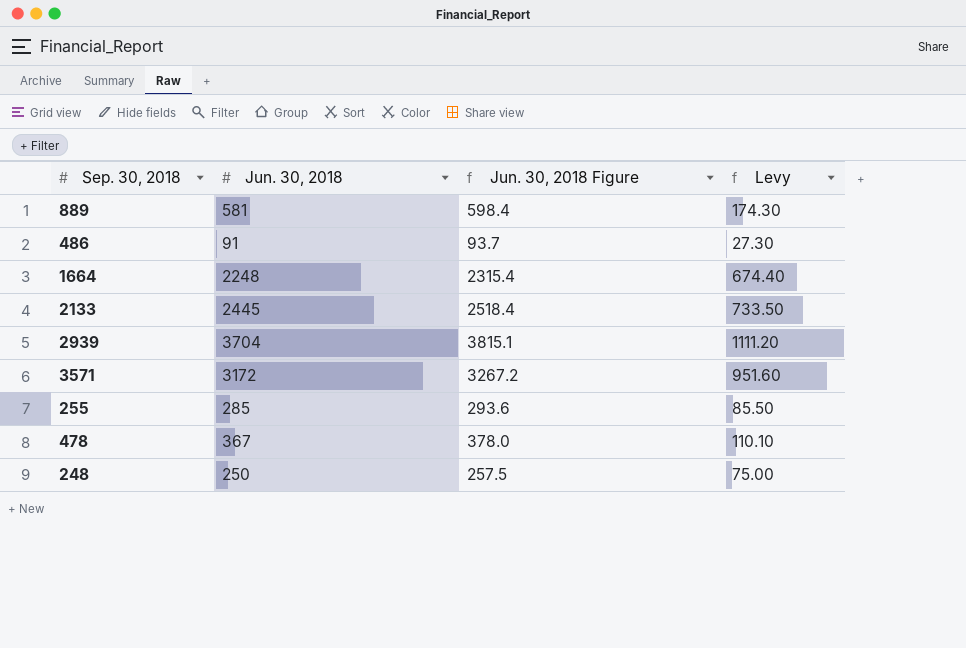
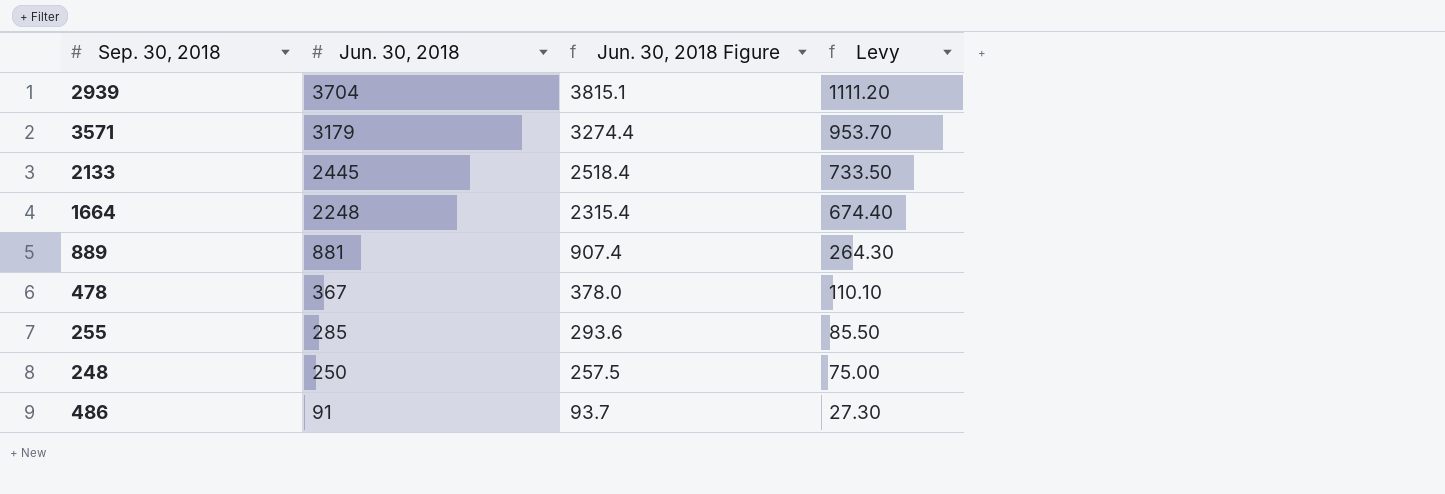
row order: none -> Jun. 30, 2018 descending
3571 | Jun. 30, 2018: 3172 -> 3179
3571 | Jun. 30, 2018 Figure: 3267.2 -> 3274.4
3571 | Levy: 951.60 -> 953.70
889 | Jun. 30, 2018: 581 -> 881
889 | Jun. 30, 2018 Figure: 598.4 -> 907.4
889 | Levy: 174.30 -> 264.30

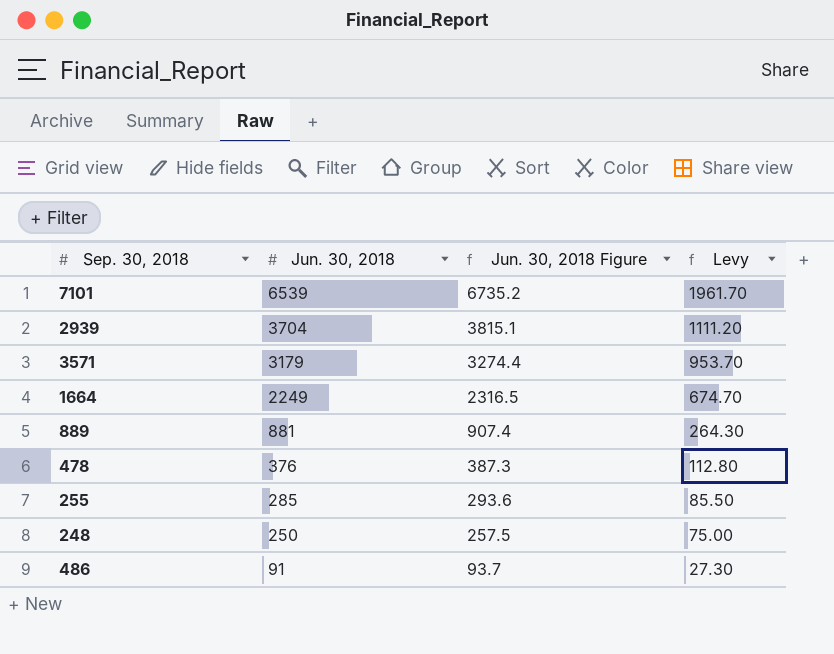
row 2133: 2445 | 2518.4 | 733.50 -> none
row 7101: none -> 6539 | 6735.2 | 1961.70
1664 | Jun. 30, 2018: 2248 -> 2249
1664 | Jun. 30, 2018 Figure: 2315.4 -> 2316.5
1664 | Levy: 674.40 -> 674.70
478 | Jun. 30, 2018: 367 -> 376
478 | Jun. 30, 2018 Figure: 378.0 -> 387.3
478 | Levy: 110.10 -> 112.80

